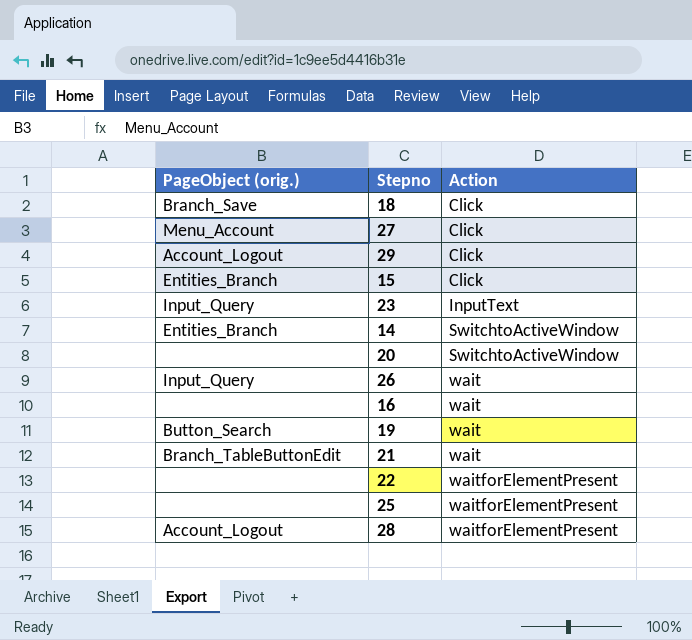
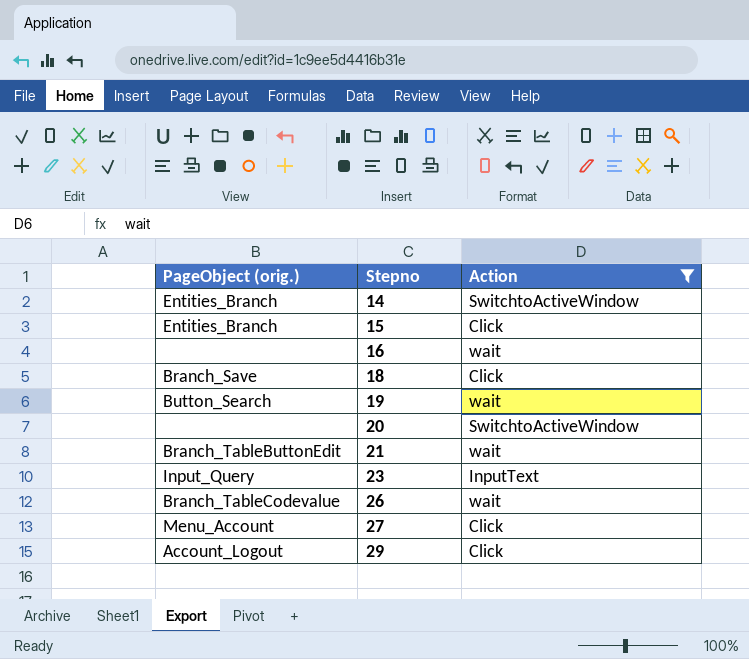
filter: none -> Action != waitforElementPresent
row order: Action ascending -> Stepno ascending
26 | PageObject (orig.): Input_Query -> Branch_TableCodevalue

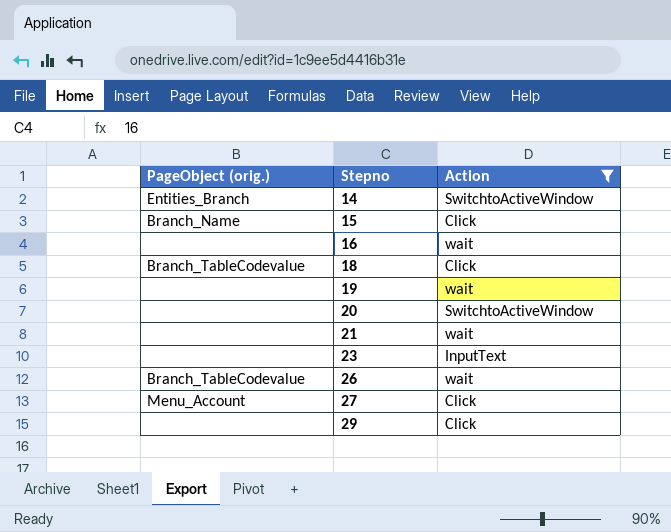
15 | PageObject (orig.): Entities_Branch -> Branch_Name
18 | PageObject (orig.): Branch_Save -> Branch_TableCodevalue
19 | PageObject (orig.): Button_Search -> none
21 | PageObject (orig.): Branch_TableButtonEdit -> none
23 | PageObject (orig.): Input_Query -> none
29 | PageObject (orig.): Account_Logout -> none

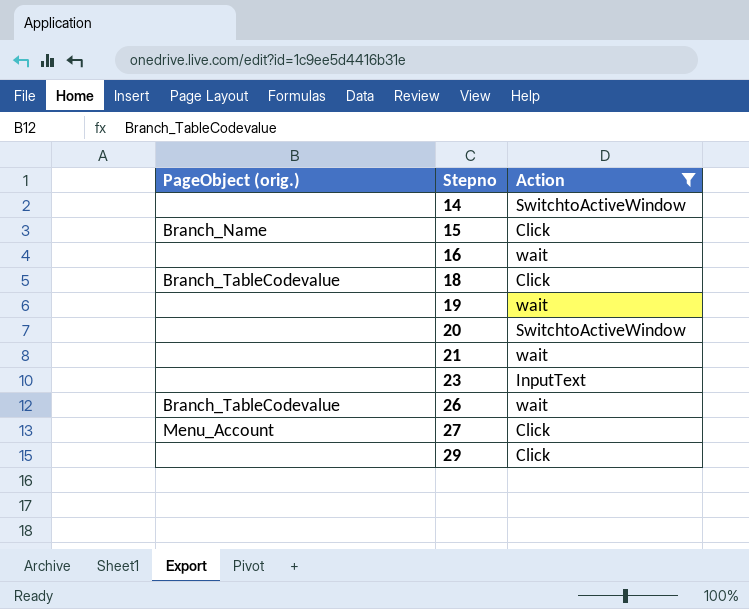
14 | PageObject (orig.): Entities_Branch -> none

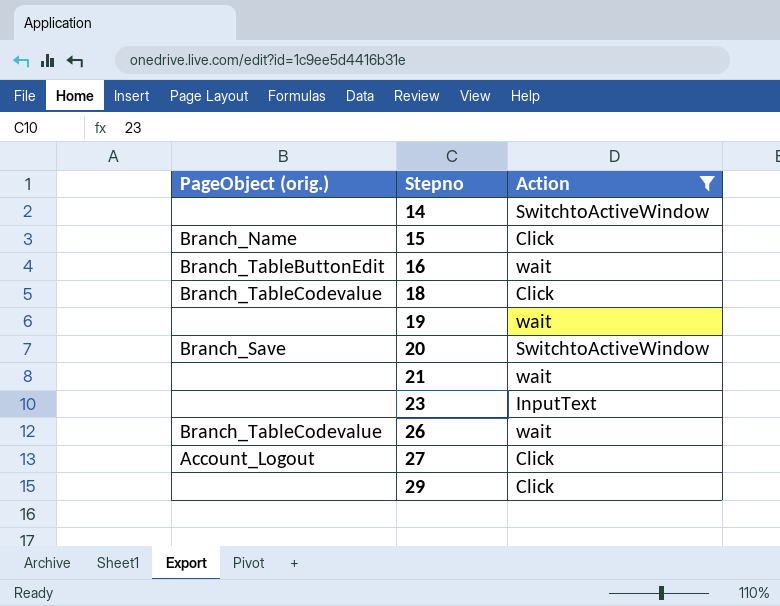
16 | PageObject (orig.): none -> Branch_TableButtonEdit
20 | PageObject (orig.): none -> Branch_Save
27 | PageObject (orig.): Menu_Account -> Account_Logout

